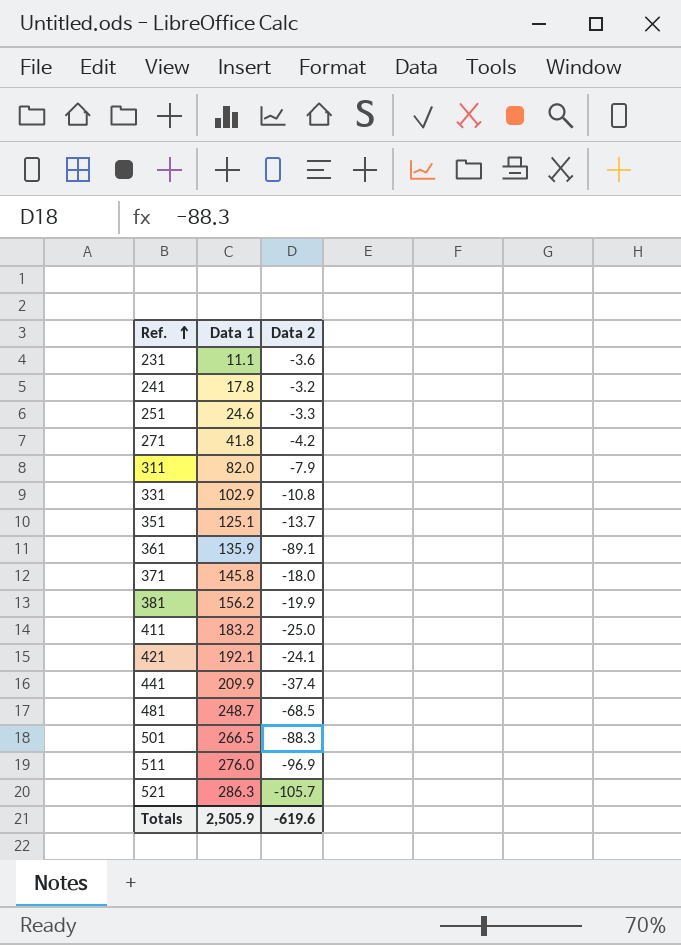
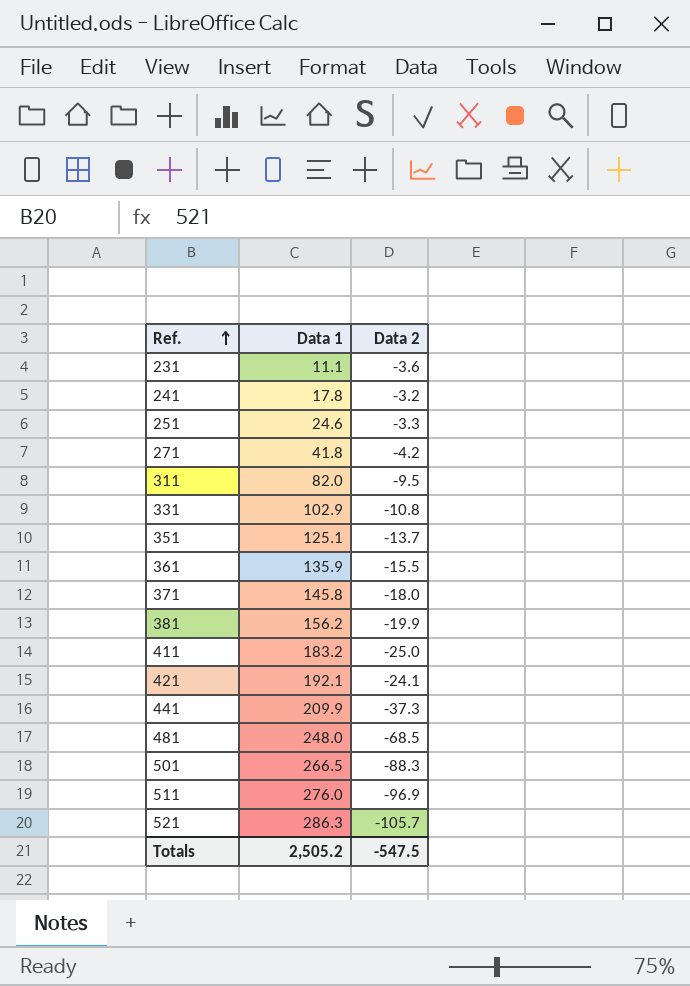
311 | Data 2: -7.9 -> -9.5
361 | Data 2: -89.1 -> -15.5
441 | Data 2: -37.4 -> -37.3
481 | Data 1: 248.7 -> 248.0
Totals | Data 1: 2,505.9 -> 2,505.2
Totals | Data 2: -619.6 -> -547.5

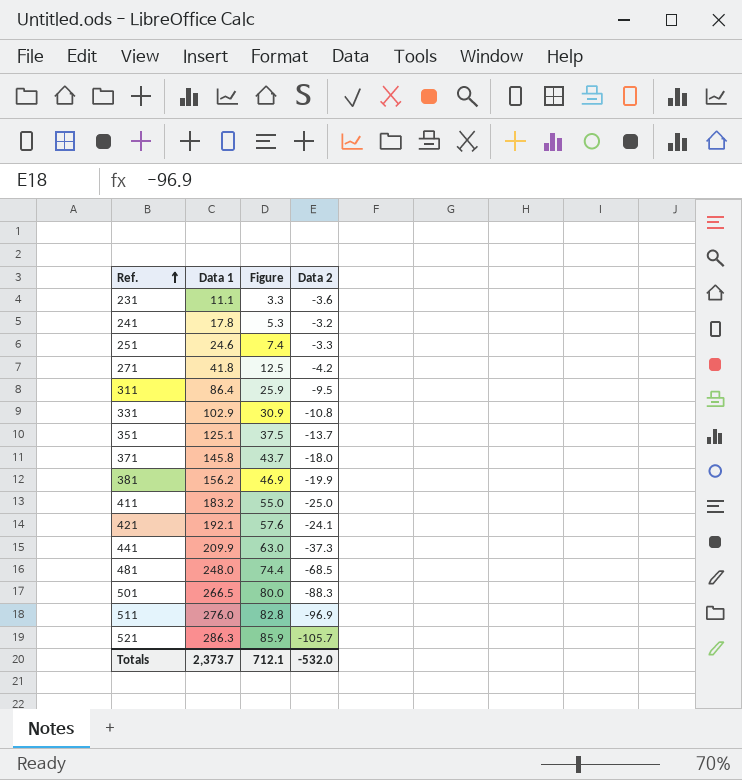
column Figure | formula: none -> [Data 1] * 0.3
row 361: 135.9 | -15.5 -> none
311 | Data 1: 82.0 -> 86.4
Totals | Data 1: 2,505.2 -> 2,373.7
Totals | Data 2: -547.5 -> -532.0

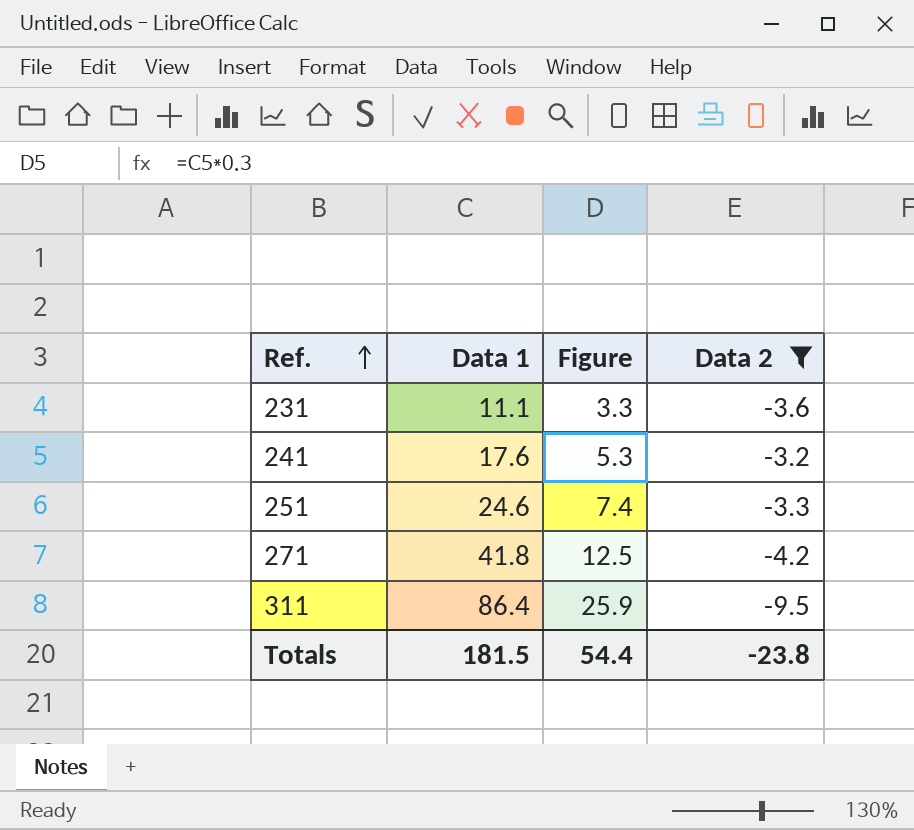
filter: none -> Data 2 >= -9.5
241 | Data 1: 17.8 -> 17.6
Totals | Data 1: 2,373.7 -> 181.5
Totals | Figure: 712.1 -> 54.4
Totals | Data 2: -532.0 -> -23.8

